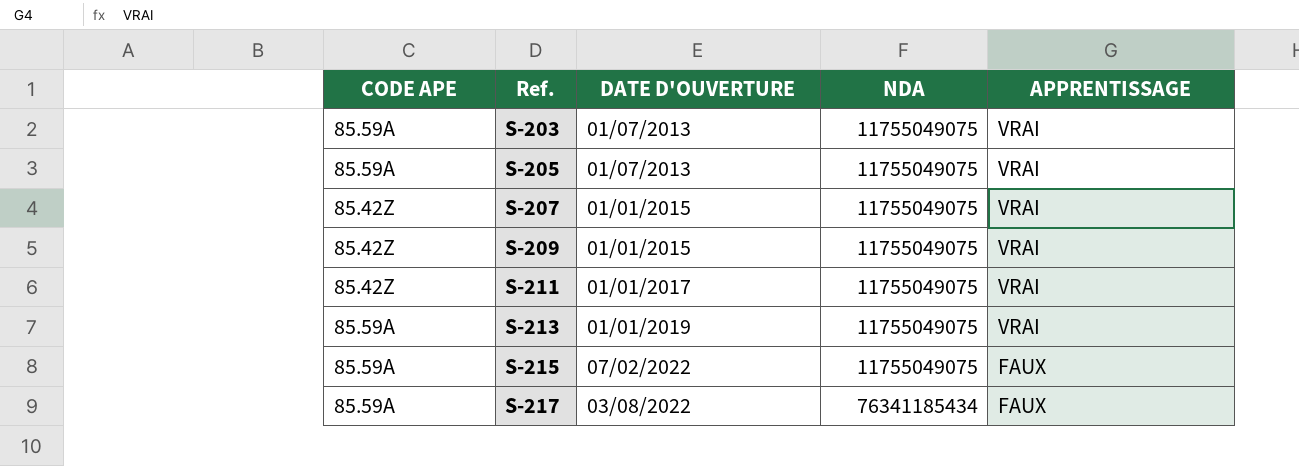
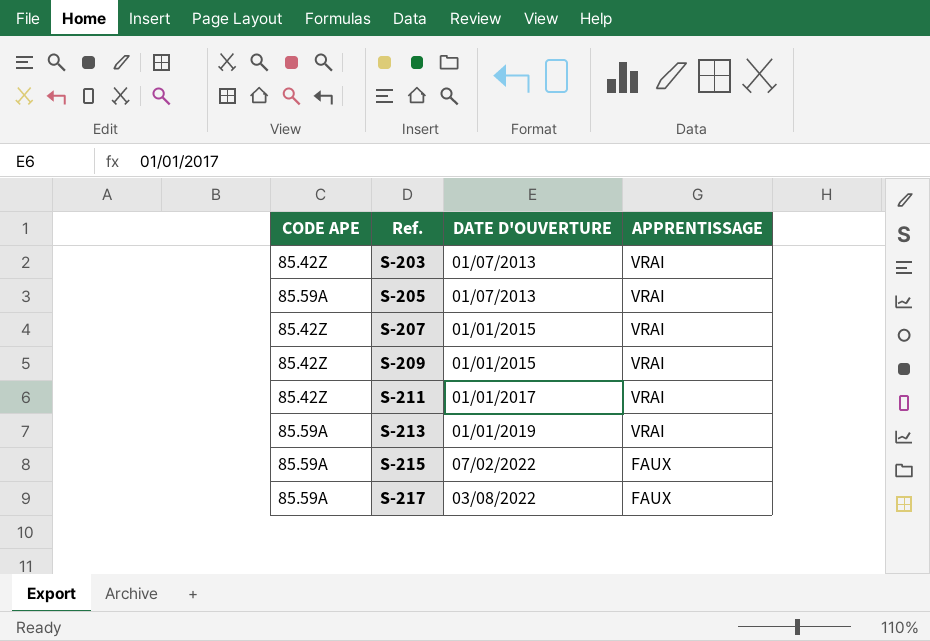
column NDA | position: 4 -> none
S-203 | CODE APE: 85.59A -> 85.42Z

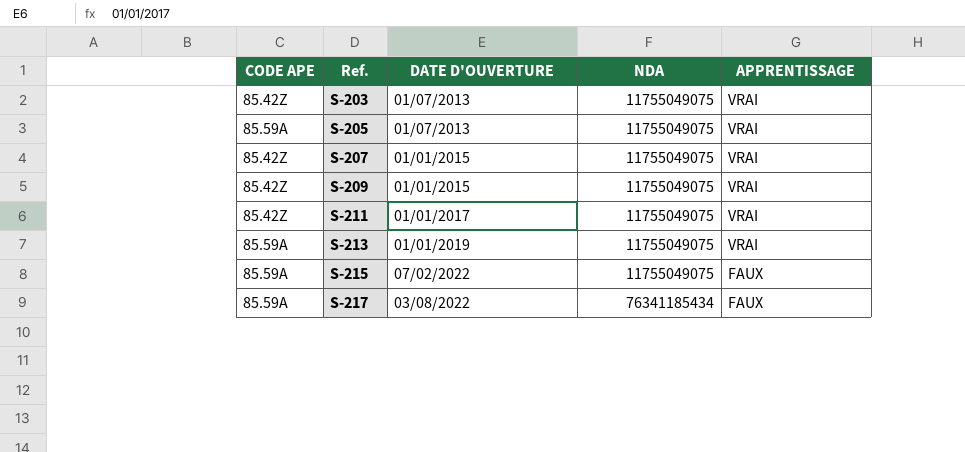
column NDA | position: none -> 4

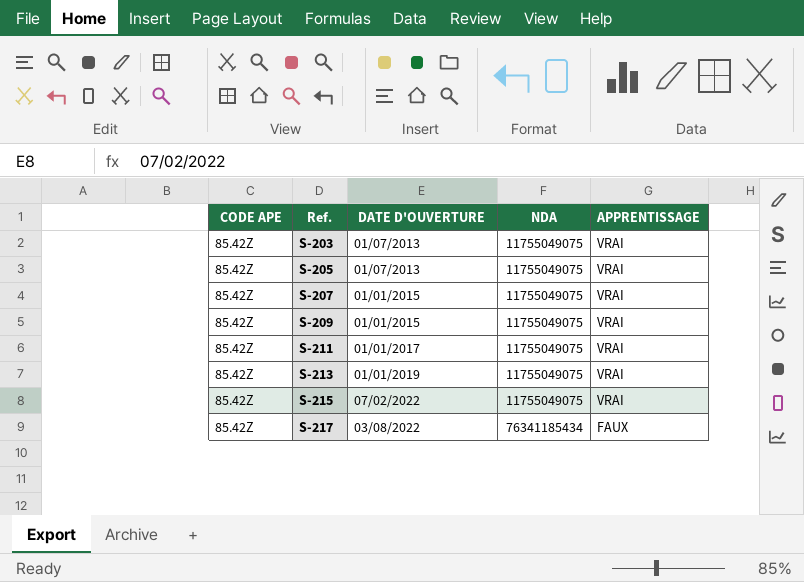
S-205 | CODE APE: 85.59A -> 85.42Z
S-213 | CODE APE: 85.59A -> 85.42Z
S-215 | CODE APE: 85.59A -> 85.42Z
S-215 | APPRENTISSAGE: FAUX -> VRAI
S-217 | CODE APE: 85.59A -> 85.42Z

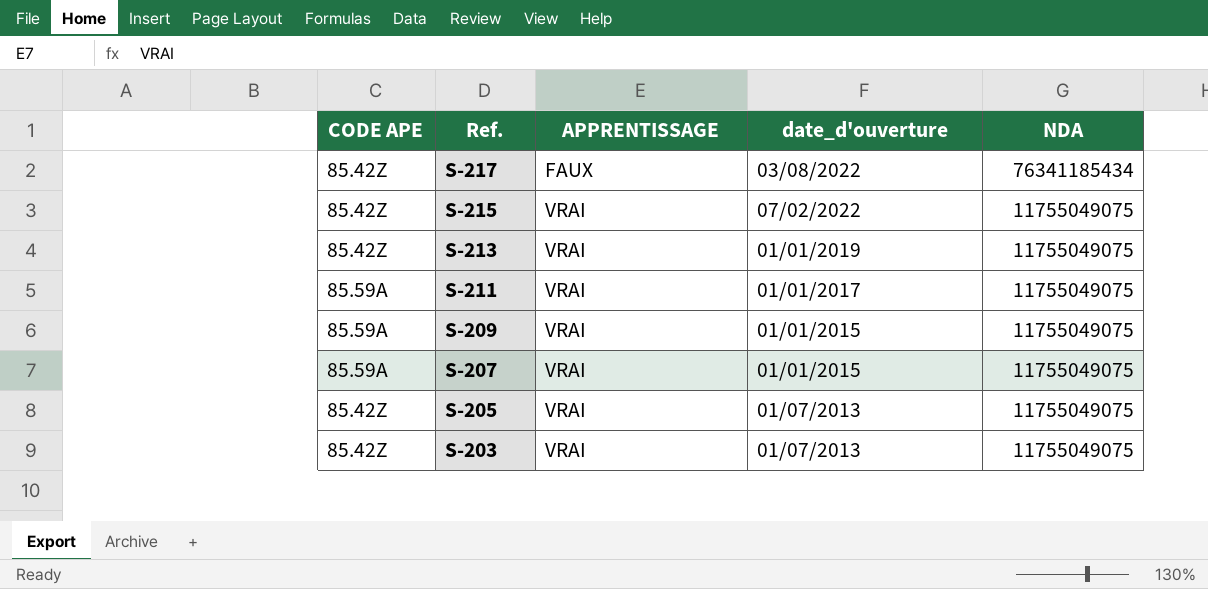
row order: Ref. ascending -> Ref. descending
column APPRENTISSAGE | position: 5 -> 3
column name: DATE D'OUVERTURE -> date_d'ouverture
S-211 | CODE APE: 85.42Z -> 85.59A
S-209 | CODE APE: 85.42Z -> 85.59A
S-207 | CODE APE: 85.42Z -> 85.59A

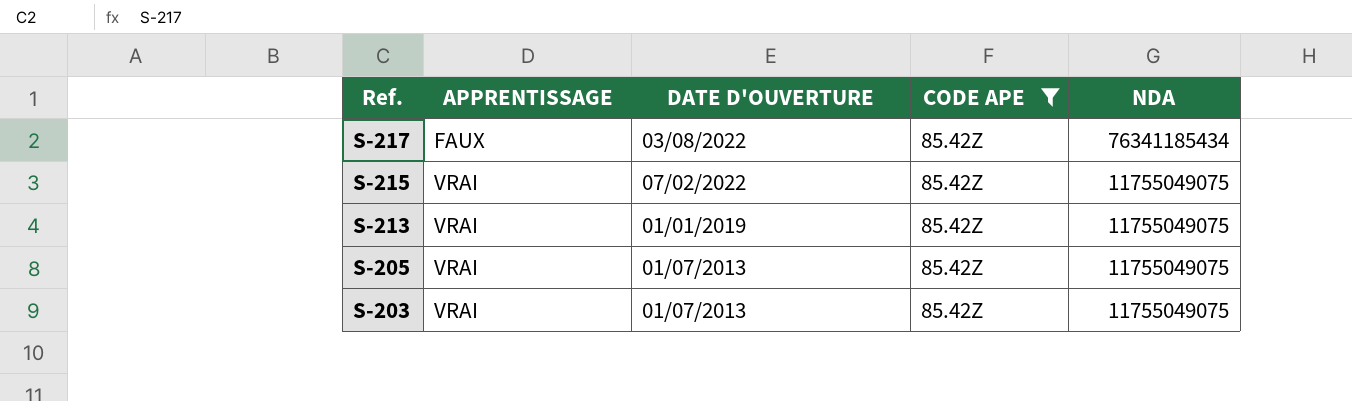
filter: none -> CODE APE = 85.42Z
column name: date_d'ouverture -> DATE D'OUVERTURE
column CODE APE | position: 1 -> 4

